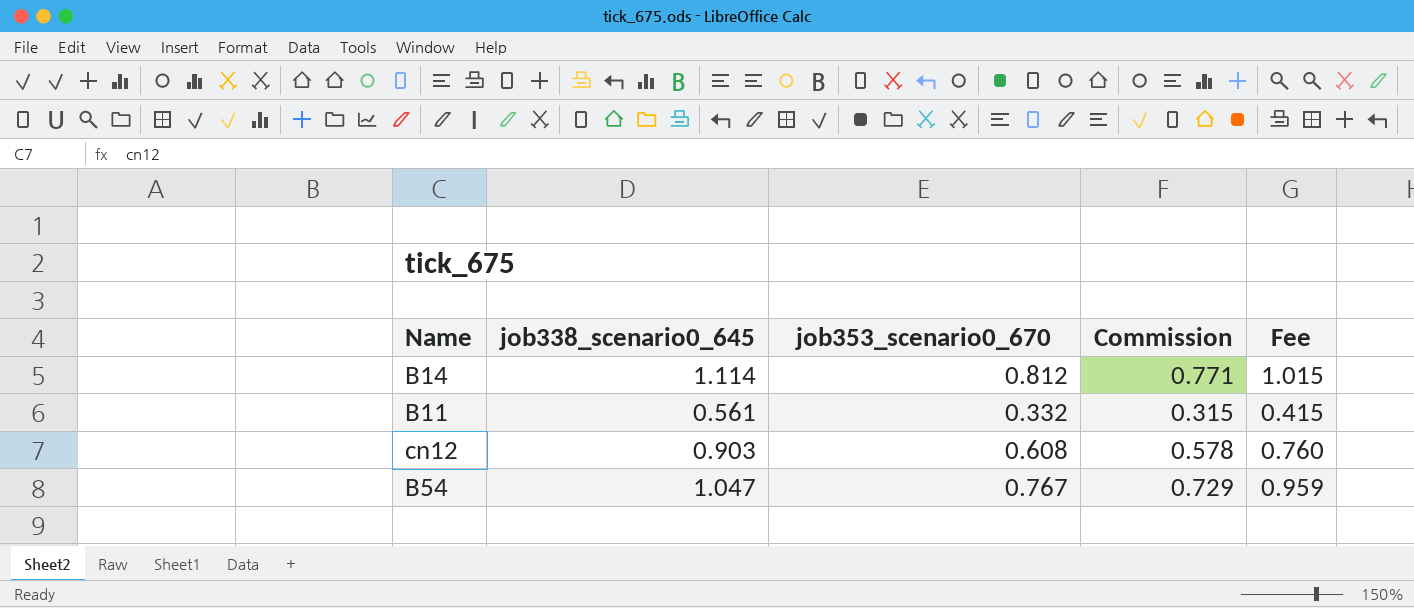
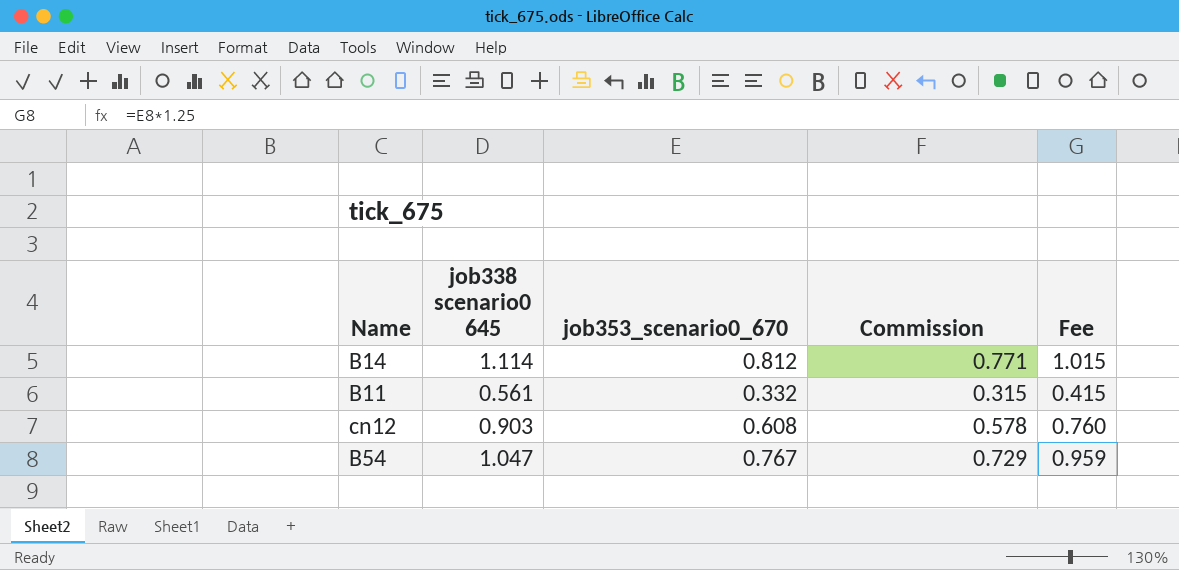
column name: job338_scenario0_645 -> job338 scenario0 645

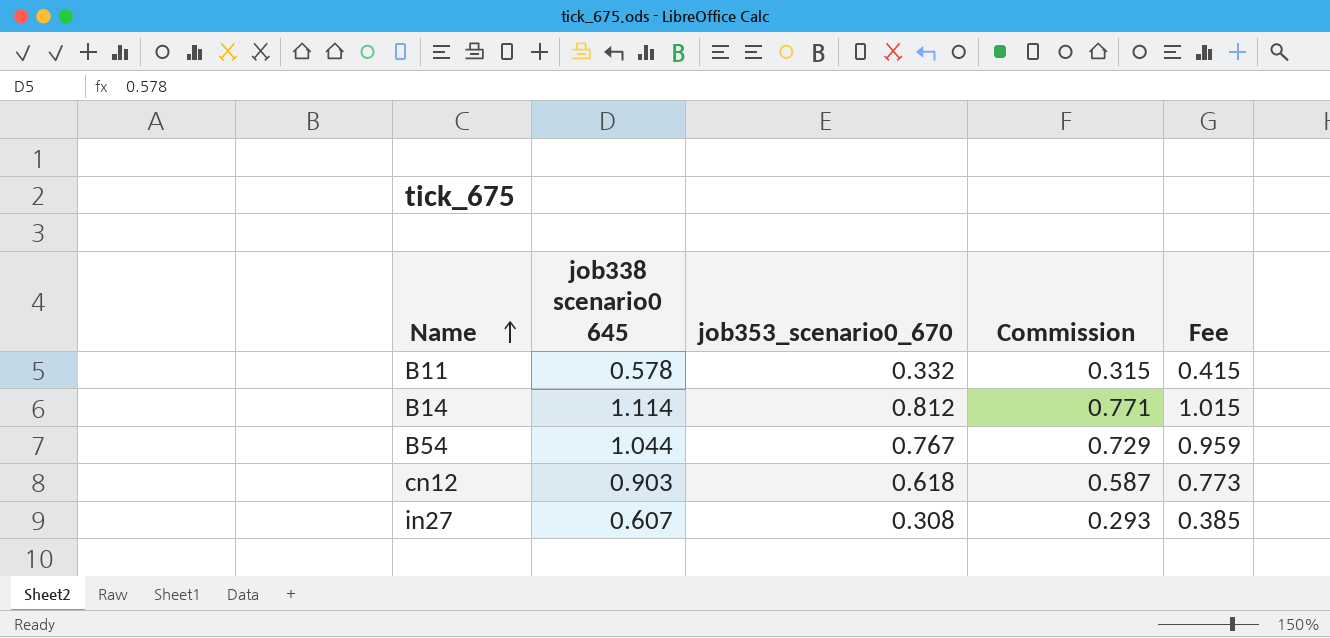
row order: none -> Name ascending
B11 | job338 scenario0 645: 0.561 -> 0.578
B54 | job338 scenario0 645: 1.047 -> 1.044
cn12 | job353_scenario0_670: 0.608 -> 0.618
cn12 | Commission: 0.578 -> 0.587
cn12 | Fee: 0.760 -> 0.773
row in27: none -> 0.607 | 0.308 | 0.293 | 0.385

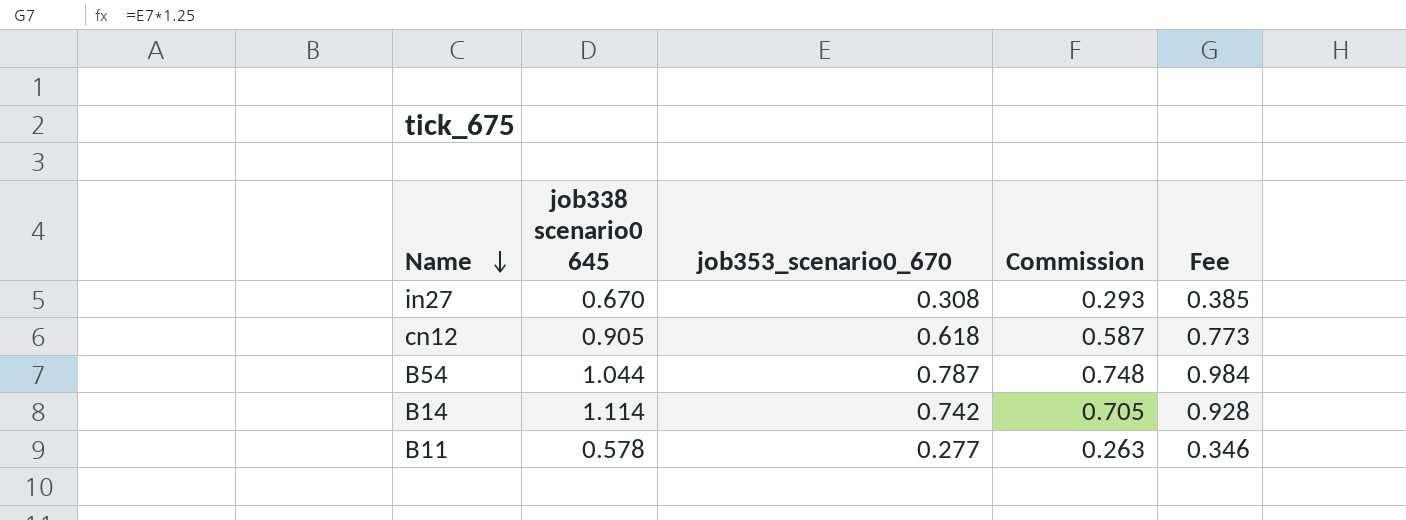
row order: Name ascending -> Name descending
in27 | job338 scenario0 645: 0.607 -> 0.670
cn12 | job338 scenario0 645: 0.903 -> 0.905
B54 | job353_scenario0_670: 0.767 -> 0.787
B54 | Commission: 0.729 -> 0.748
B54 | Fee: 0.959 -> 0.984
B14 | job353_scenario0_670: 0.812 -> 0.742
B14 | Commission: 0.771 -> 0.705
B14 | Fee: 1.015 -> 0.928
B11 | job353_scenario0_670: 0.332 -> 0.277
B11 | Commission: 0.315 -> 0.263
B11 | Fee: 0.415 -> 0.346

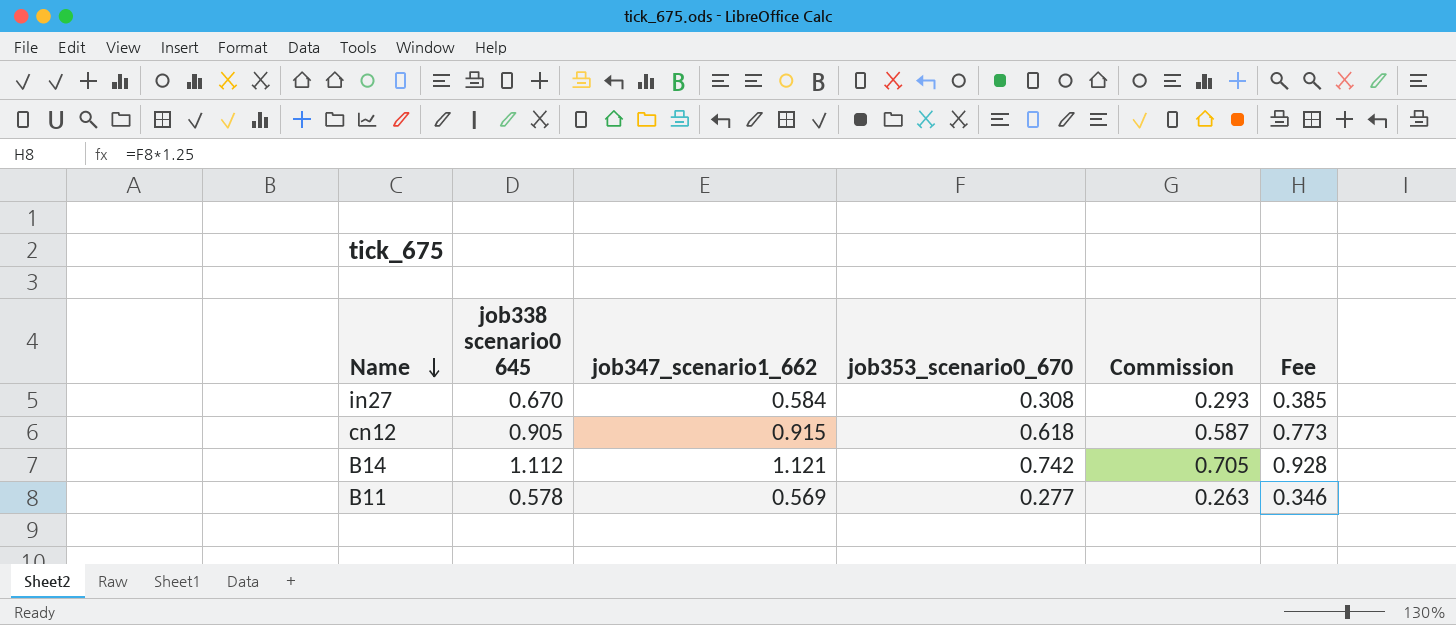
column job347_scenario1_662 | position: none -> 3
row B54: 1.044 | 0.787 | 0.748 | 0.984 -> none
B14 | job338 scenario0 645: 1.114 -> 1.112

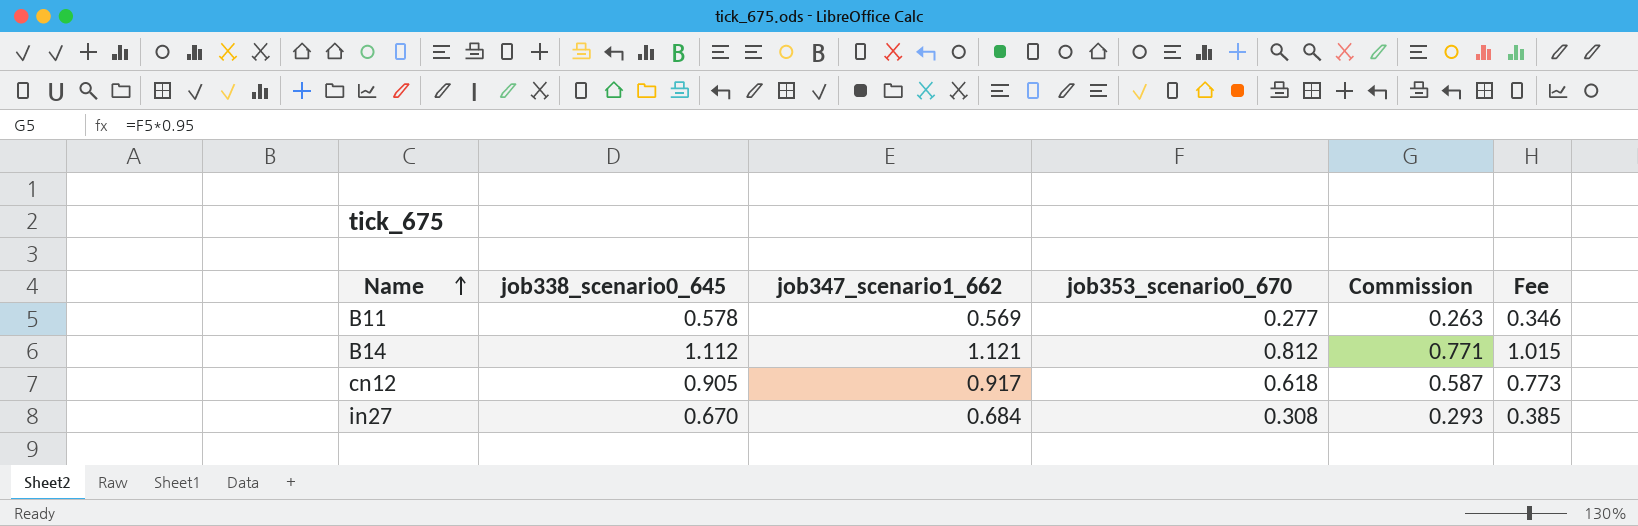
row order: Name descending -> Name ascending
column name: job338 scenario0 645 -> job338_scenario0_645
B14 | job353_scenario0_670: 0.742 -> 0.812
B14 | Commission: 0.705 -> 0.771
B14 | Fee: 0.928 -> 1.015
cn12 | job347_scenario1_662: 0.915 -> 0.917
in27 | job347_scenario1_662: 0.584 -> 0.684

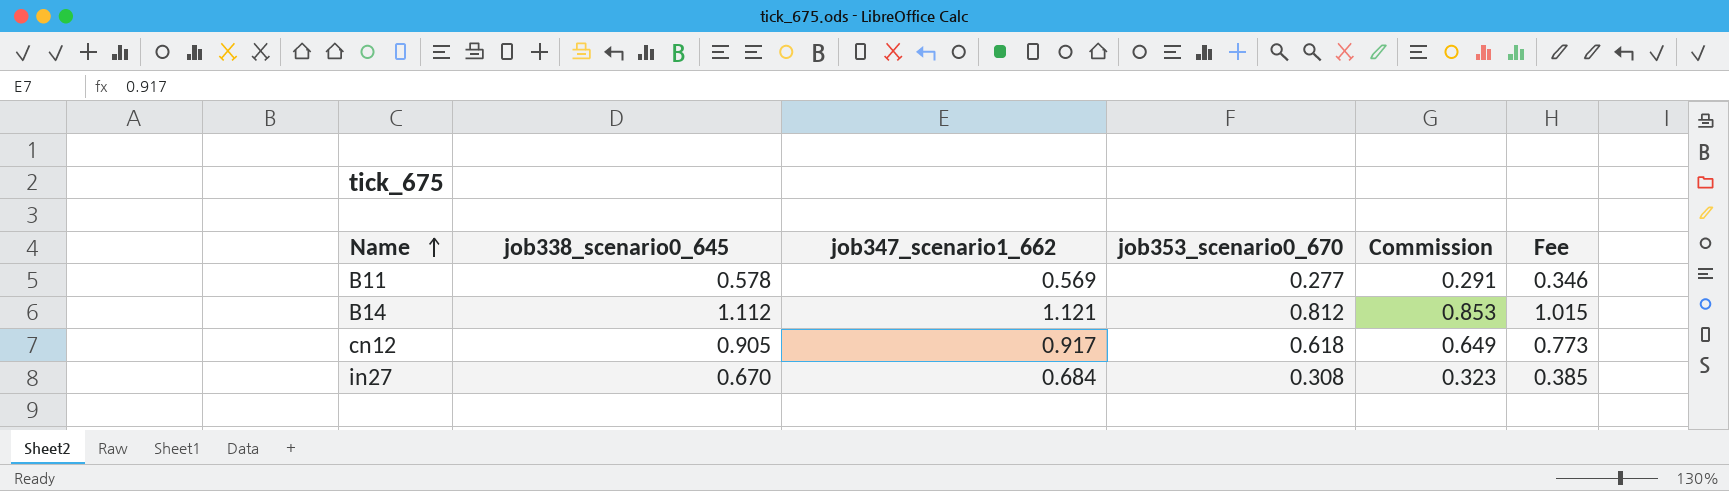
column Commission | formula: [job353_scenario0_670] * 0.95 -> [job353_scenario0_670] * 1.05

